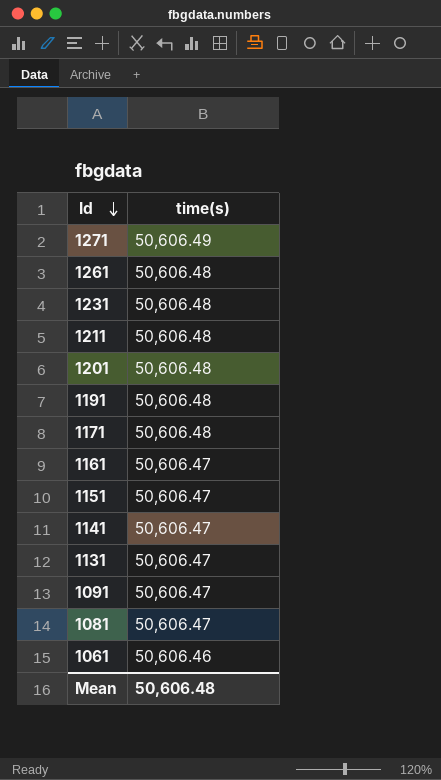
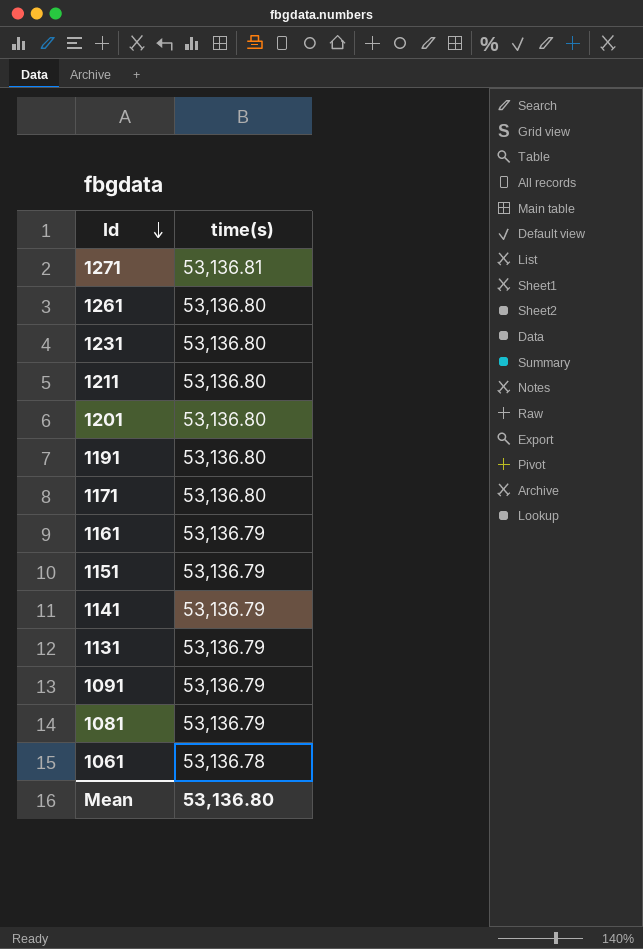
1271 | time(s): 50,606.49 -> 53,136.81
1261 | time(s): 50,606.48 -> 53,136.80
1231 | time(s): 50,606.48 -> 53,136.80
1211 | time(s): 50,606.48 -> 53,136.80
1201 | time(s): 50,606.48 -> 53,136.80
1191 | time(s): 50,606.48 -> 53,136.80
1171 | time(s): 50,606.48 -> 53,136.80
1161 | time(s): 50,606.47 -> 53,136.79
1151 | time(s): 50,606.47 -> 53,136.79
1141 | time(s): 50,606.47 -> 53,136.79
1131 | time(s): 50,606.47 -> 53,136.79
1091 | time(s): 50,606.47 -> 53,136.79
1081 | time(s): 50,606.47 -> 53,136.79
1061 | time(s): 50,606.46 -> 53,136.78
Mean | time(s): 50,606.48 -> 53,136.80

